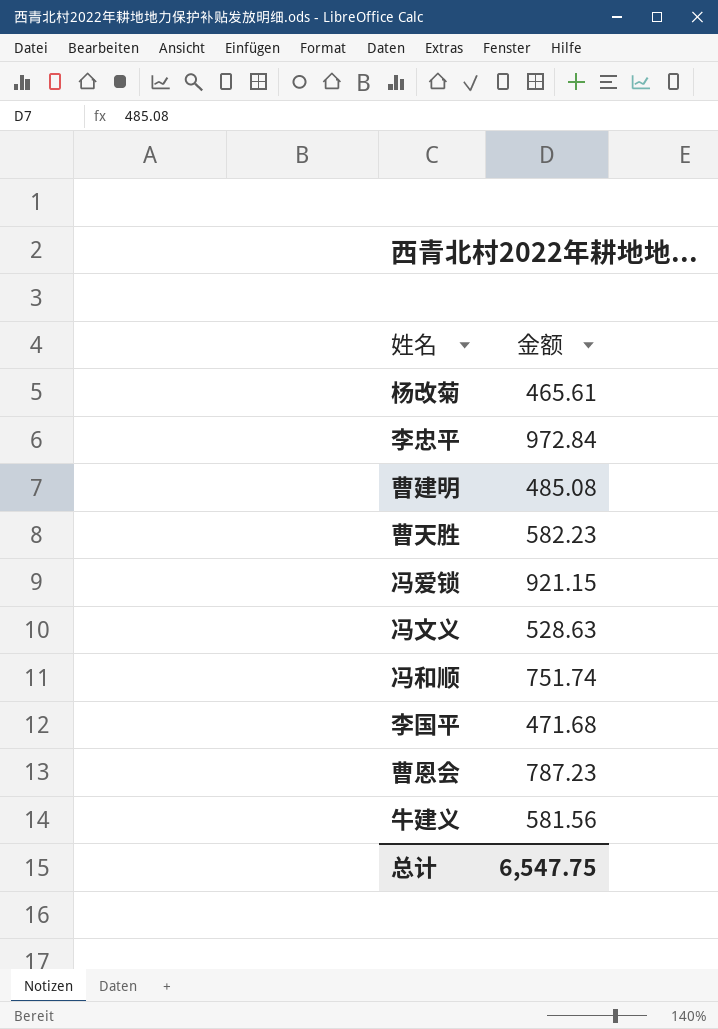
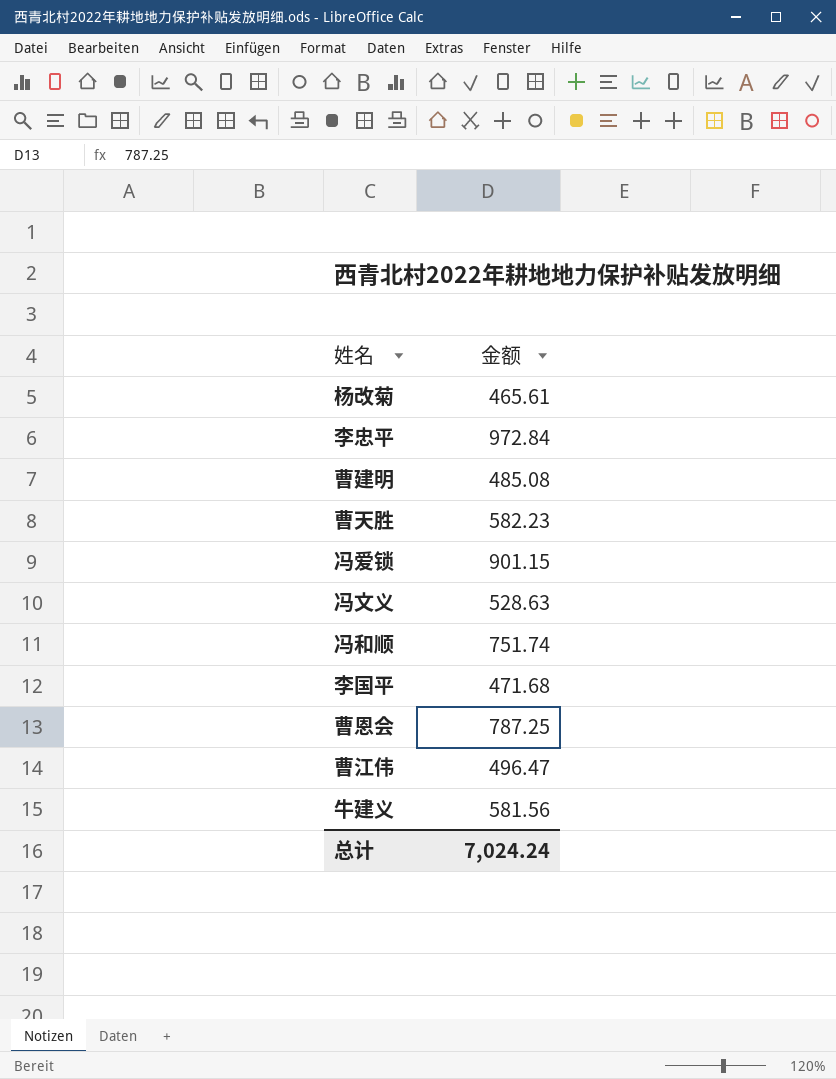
冯爱锁 | 金额: 921.15 -> 901.15
曹恩会 | 金额: 787.23 -> 787.25
row 曹江伟: none -> 496.47
总计 | 金额: 6,547.75 -> 7,024.24

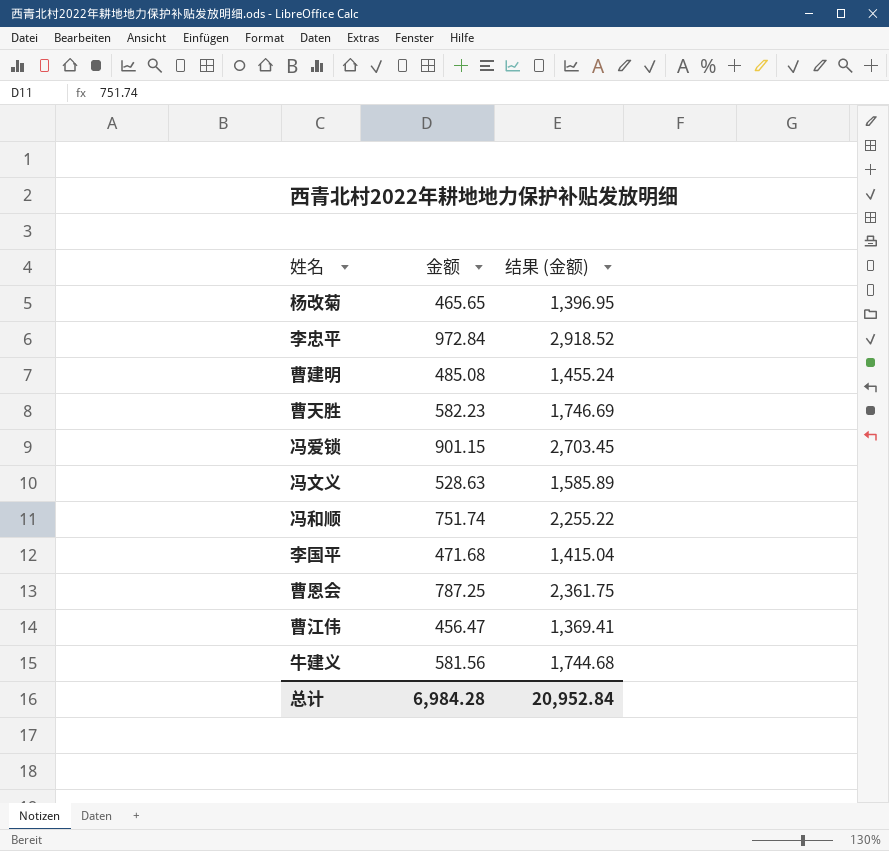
column 结果 (金额) | formula: none -> [金额] * 3
杨改菊 | 金额: 465.61 -> 465.65
曹江伟 | 金额: 496.47 -> 456.47
总计 | 金额: 7,024.24 -> 6,984.28

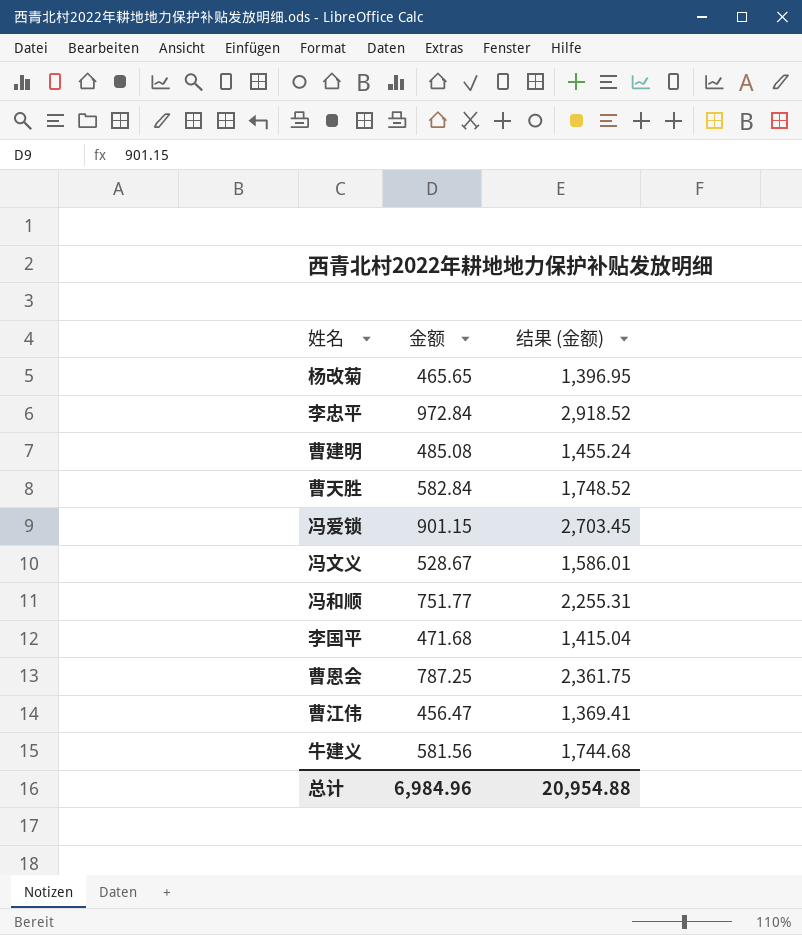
曹天胜 | 金额: 582.23 -> 582.84
曹天胜 | 结果 (金额): 1,746.69 -> 1,748.52
冯文义 | 金额: 528.63 -> 528.67
冯文义 | 结果 (金额): 1,585.89 -> 1,586.01
冯和顺 | 金额: 751.74 -> 751.77
冯和顺 | 结果 (金额): 2,255.22 -> 2,255.31
总计 | 金额: 6,984.28 -> 6,984.96
总计 | 结果 (金额): 20,952.84 -> 20,954.88

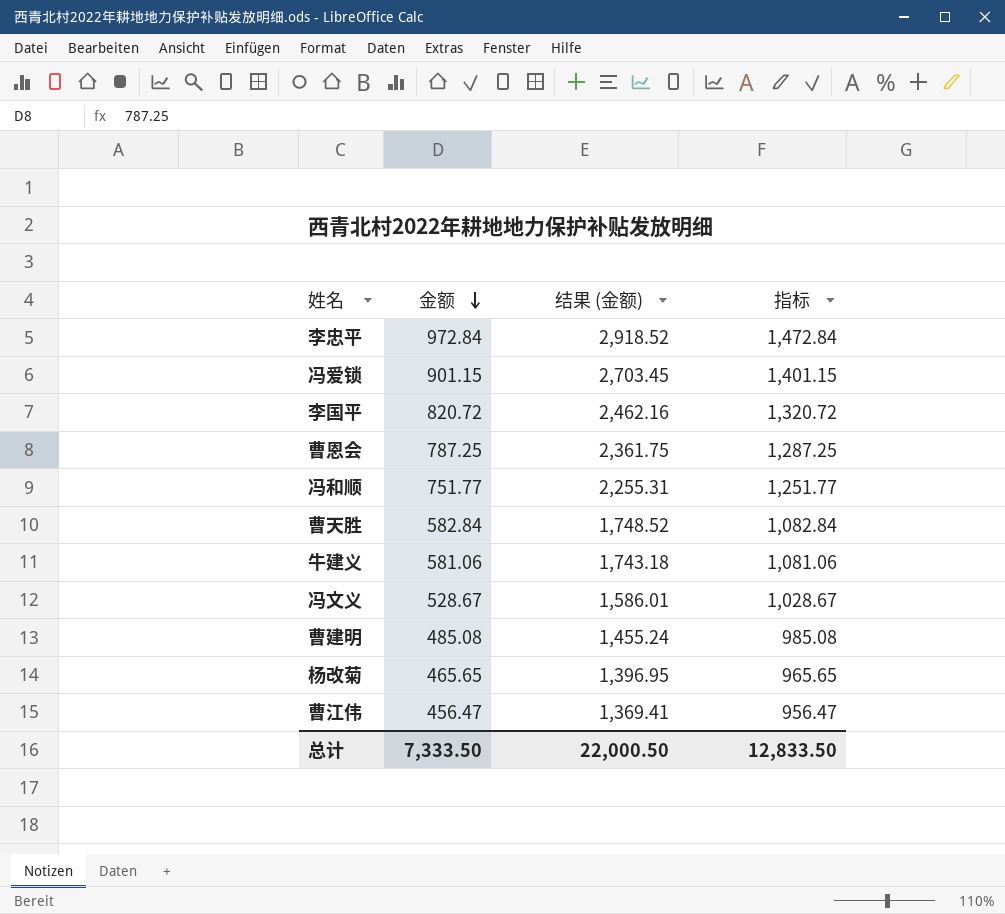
row order: none -> 金额 descending
column 指标 | formula: none -> [金额] + 500
李国平 | 金额: 471.68 -> 820.72
李国平 | 结果 (金额): 1,415.04 -> 2,462.16
牛建义 | 金额: 581.56 -> 581.06
牛建义 | 结果 (金额): 1,744.68 -> 1,743.18
总计 | 金额: 6,984.96 -> 7,333.50
总计 | 结果 (金额): 20,954.88 -> 22,000.50

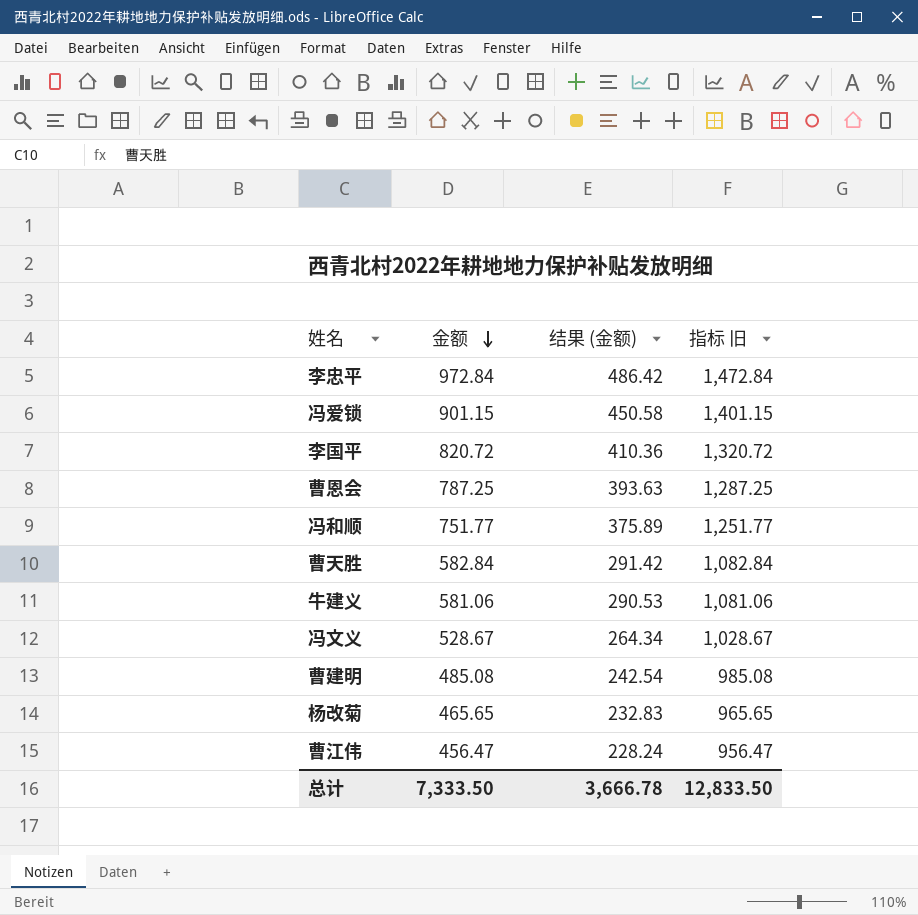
column 结果 (金额) | formula: [金额] * 3 -> [金额] * 0.5
column name: 指标 -> 指标 旧
总计 | 结果 (金额): 22,000.50 -> 3,666.78

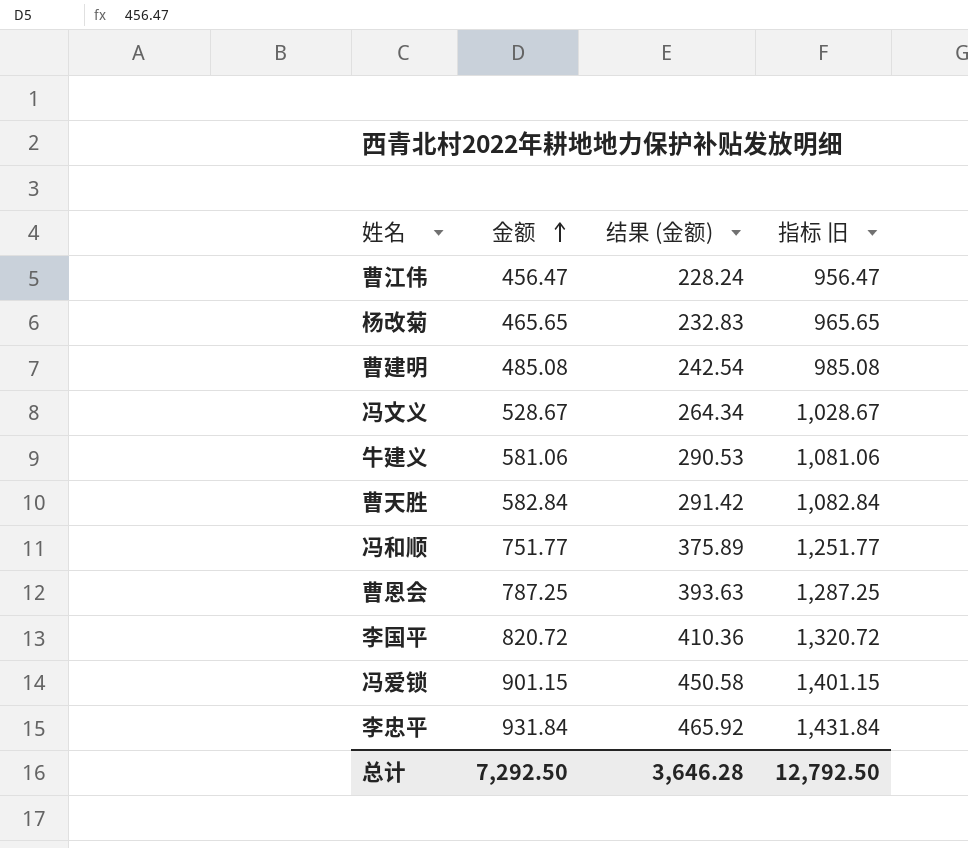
row order: 金额 descending -> 金额 ascending
李忠平 | 金额: 972.84 -> 931.84
李忠平 | 结果 (金额): 486.42 -> 465.92
李忠平 | 指标 旧: 1,472.84 -> 1,431.84
总计 | 金额: 7,333.50 -> 7,292.50
总计 | 结果 (金额): 3,666.78 -> 3,646.28
总计 | 指标 旧: 12,833.50 -> 12,792.50

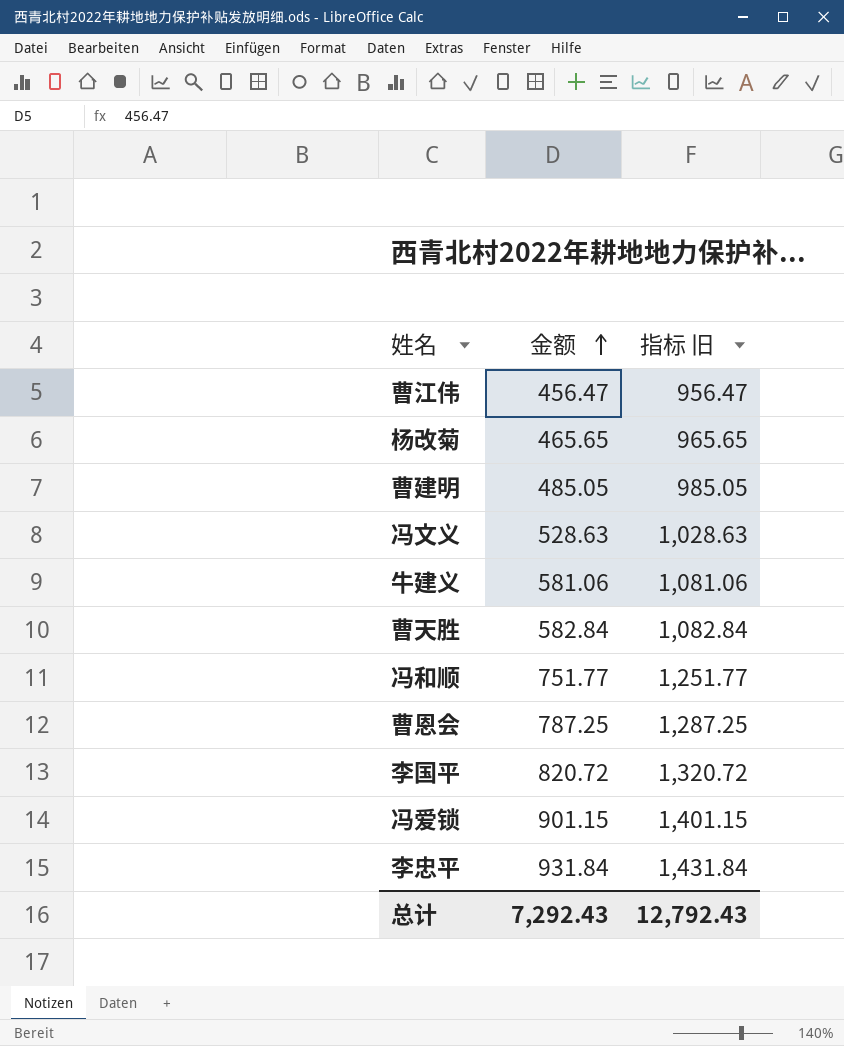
column 结果 (金额) | formula: [金额] * 0.5 -> none
曹建明 | 金额: 485.08 -> 485.05
曹建明 | 指标 旧: 985.08 -> 985.05
冯文义 | 金额: 528.67 -> 528.63
冯文义 | 指标 旧: 1,028.67 -> 1,028.63
总计 | 金额: 7,292.50 -> 7,292.43
总计 | 指标 旧: 12,792.50 -> 12,792.43

